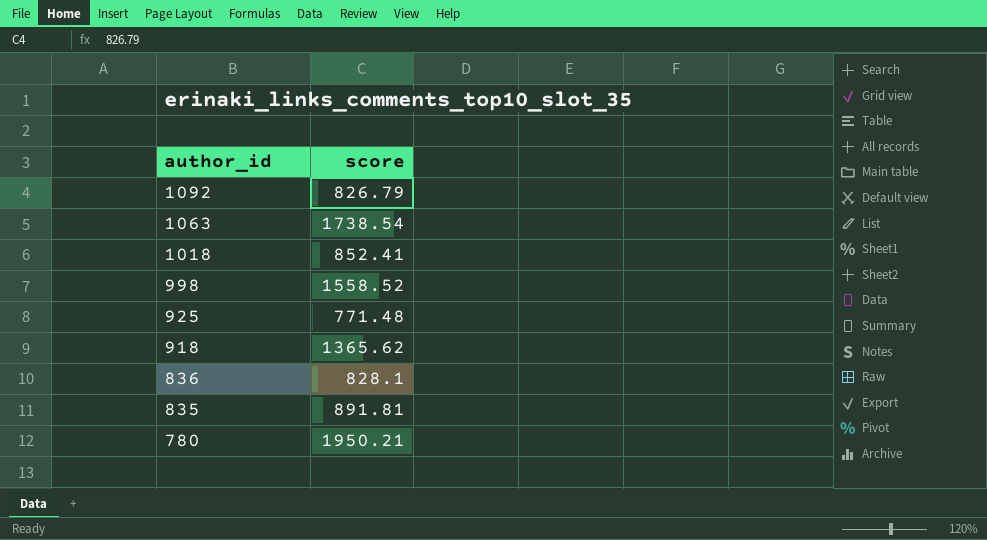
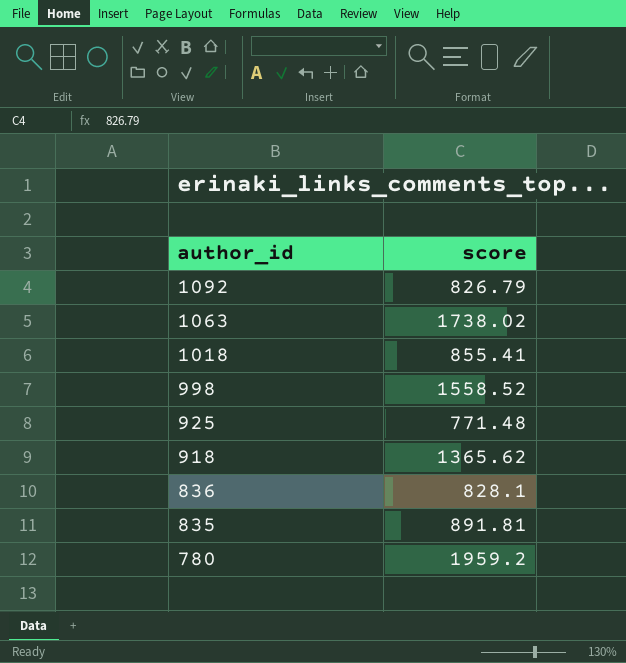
1063 | score: 1738.54 -> 1738.02
1018 | score: 852.41 -> 855.41
780 | score: 1950.21 -> 1959.2

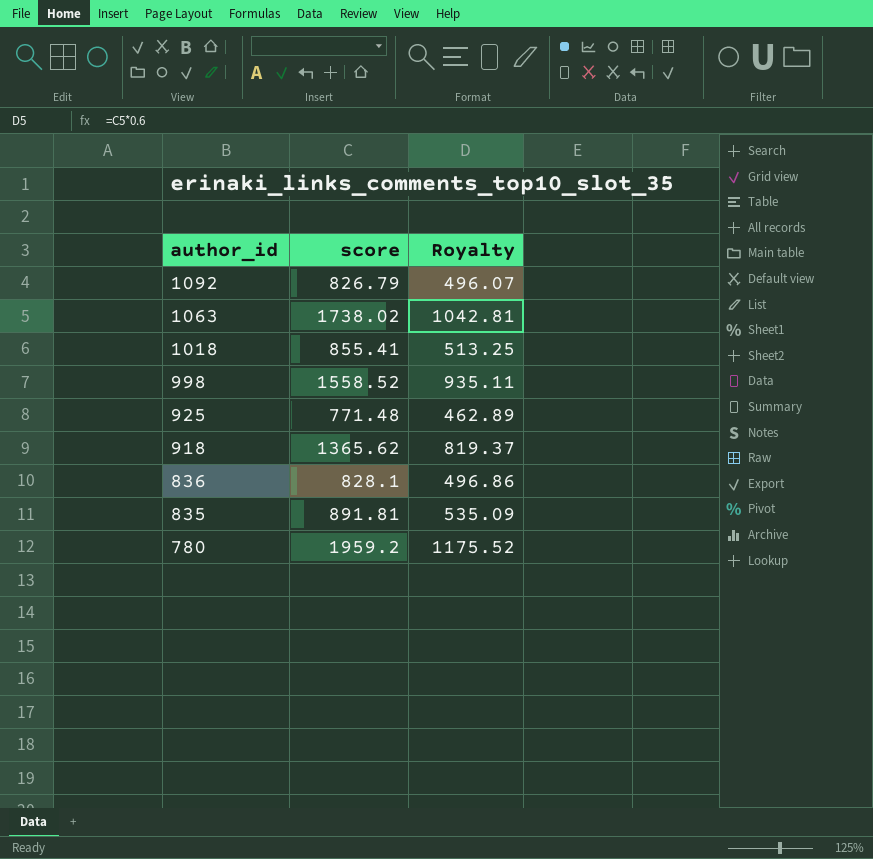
column Royalty | formula: none -> [score] * 0.6

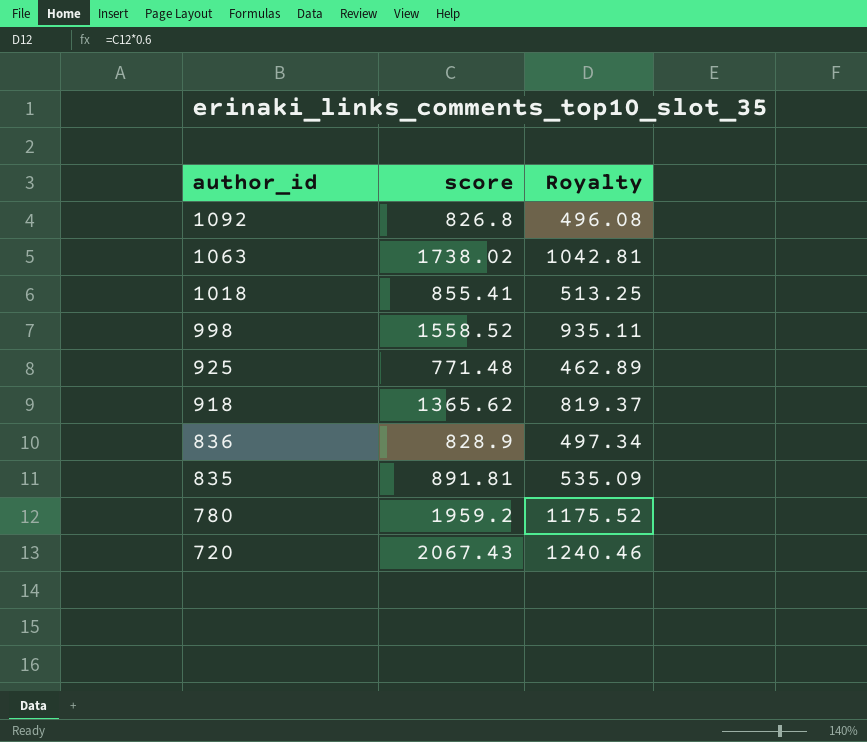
1092 | score: 826.79 -> 826.8
1092 | Royalty: 496.07 -> 496.08
836 | score: 828.1 -> 828.9
836 | Royalty: 496.86 -> 497.34
row 720: none -> 2067.43 | 1240.46

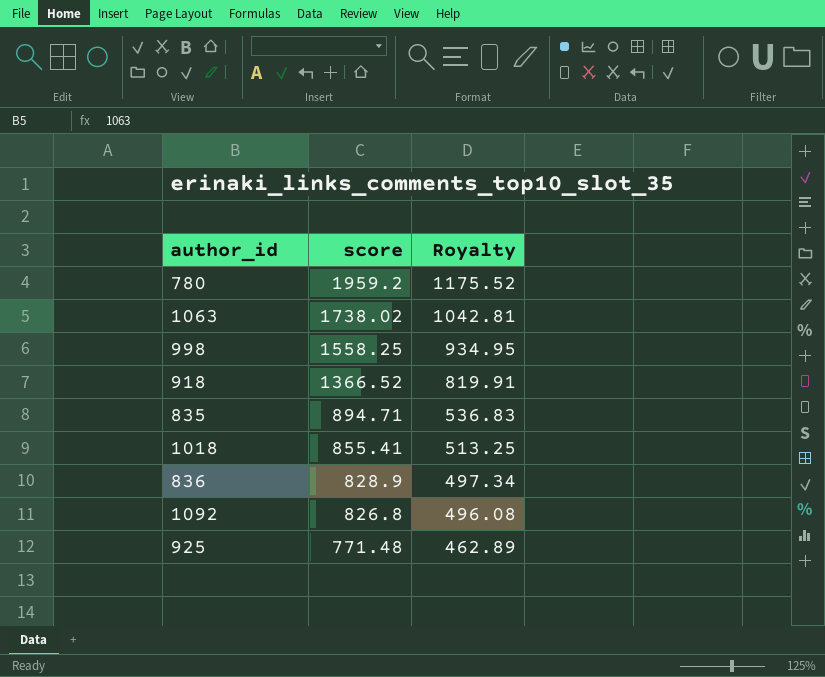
row order: author_id descending -> score descending
row 720: 2067.43 | 1240.46 -> none
998 | score: 1558.52 -> 1558.25
998 | Royalty: 935.11 -> 934.95
918 | score: 1365.62 -> 1366.52
918 | Royalty: 819.37 -> 819.91
835 | score: 891.81 -> 894.71
835 | Royalty: 535.09 -> 536.83

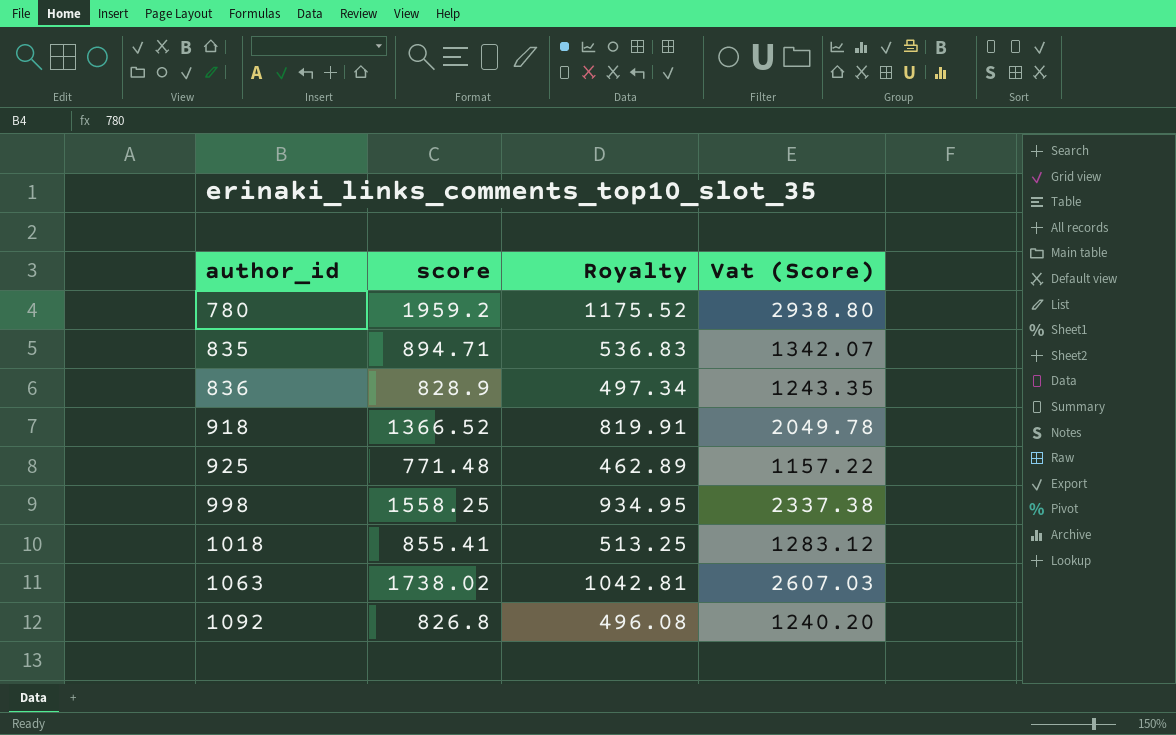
row order: score descending -> author_id ascending
column Vat (Score) | formula: none -> [score] * 1.5

